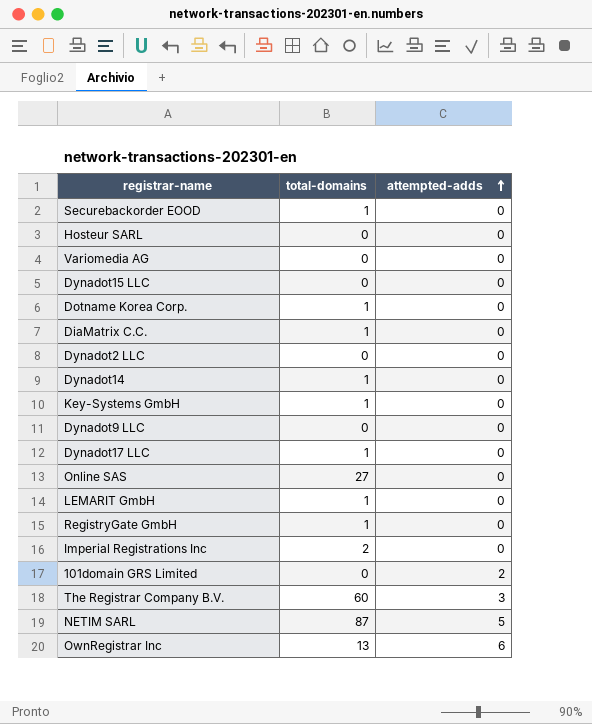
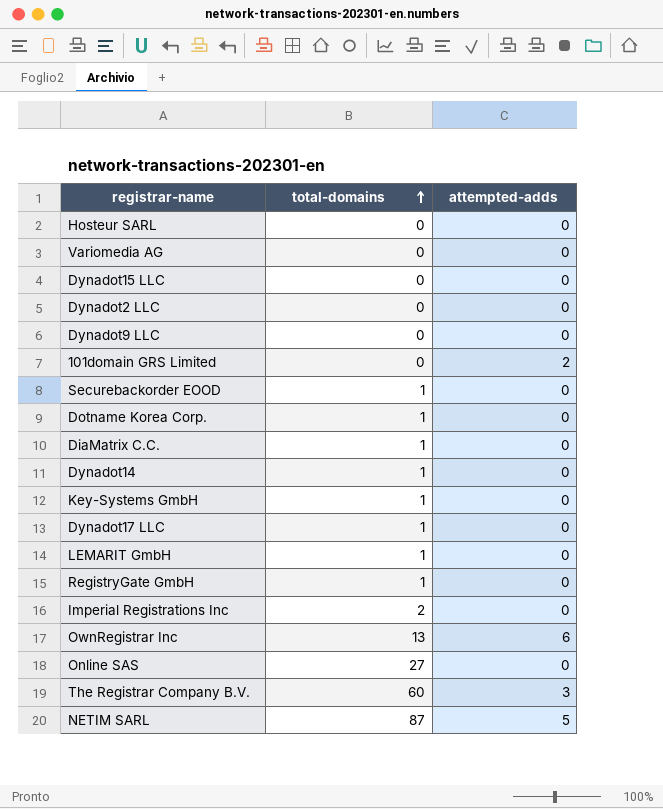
row order: attempted-adds ascending -> total-domains ascending

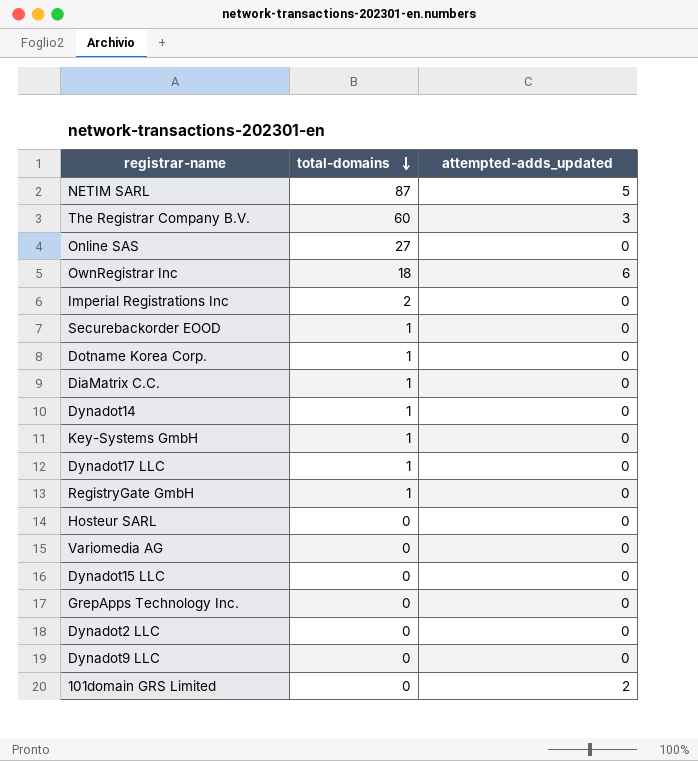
row order: total-domains ascending -> total-domains descending
column name: attempted-adds -> attempted-adds_updated
row LEMARIT GmbH: 1 | 0 -> none
OwnRegistrar Inc | total-domains: 13 -> 18
row GrepApps Technology Inc.: none -> 0 | 0

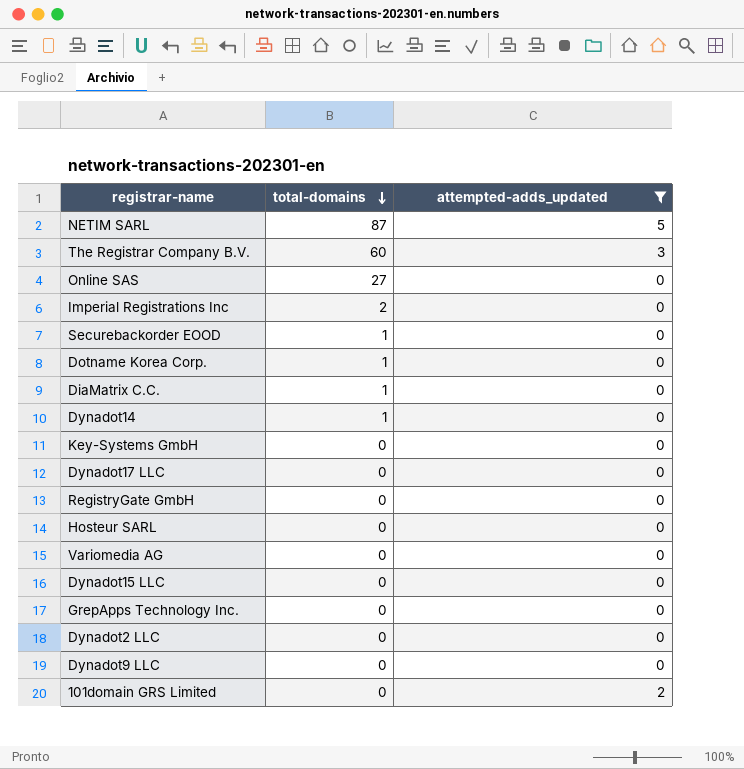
filter: none -> attempted-adds_updated != 6
Key-Systems GmbH | total-domains: 1 -> 0
Dynadot17 LLC | total-domains: 1 -> 0
RegistryGate GmbH | total-domains: 1 -> 0

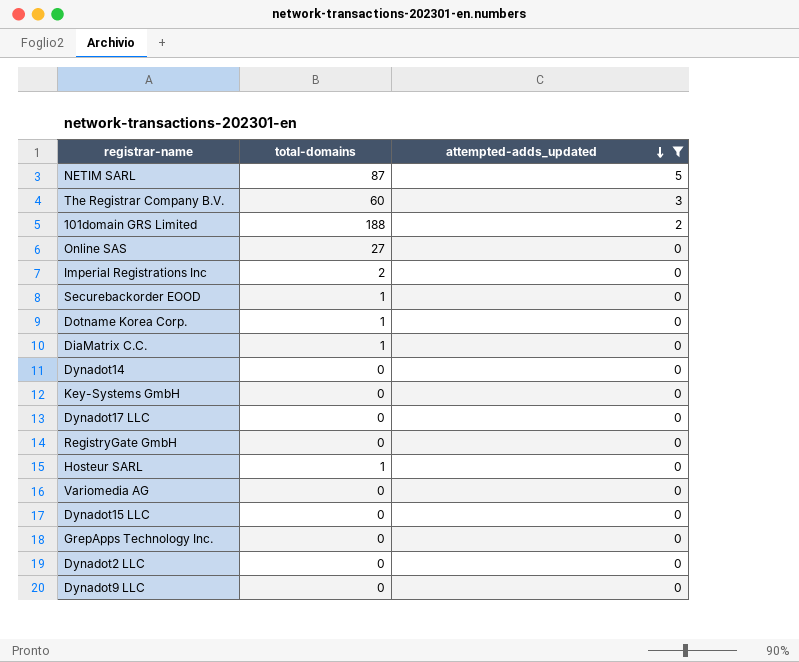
row order: total-domains descending -> attempted-adds_updated descending
101domain GRS Limited | total-domains: 0 -> 188
Dynadot14 | total-domains: 1 -> 0
Hosteur SARL | total-domains: 0 -> 1

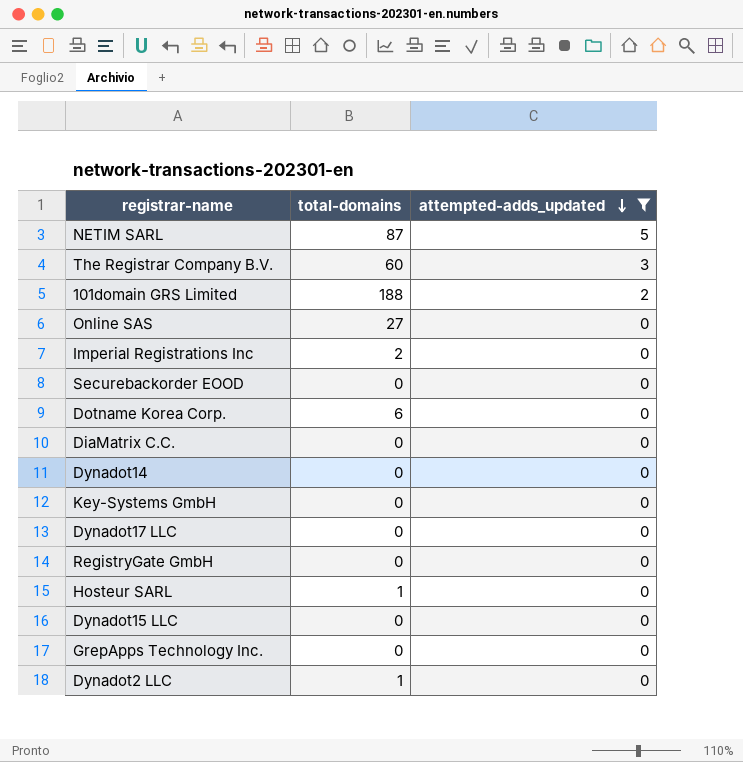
row Variomedia AG: 0 | 0 -> none
row Dynadot9 LLC: 0 | 0 -> none
Securebackorder EOOD | total-domains: 1 -> 0
Dotname Korea Corp. | total-domains: 1 -> 6
DiaMatrix C.C. | total-domains: 1 -> 0
Dynadot2 LLC | total-domains: 0 -> 1

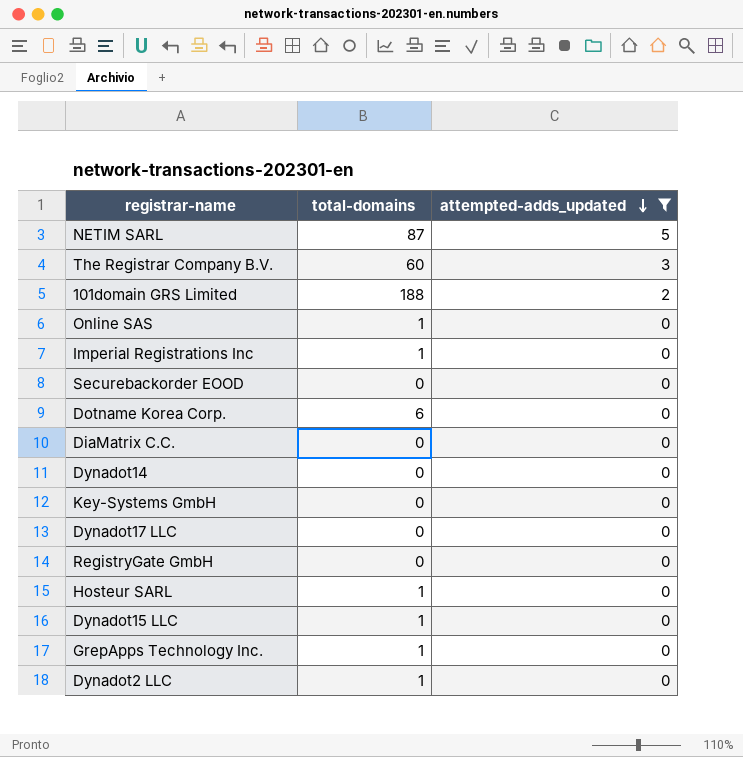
Online SAS | total-domains: 27 -> 1
Imperial Registrations Inc | total-domains: 2 -> 1
Dynadot15 LLC | total-domains: 0 -> 1
GrepApps Technology Inc. | total-domains: 0 -> 1

